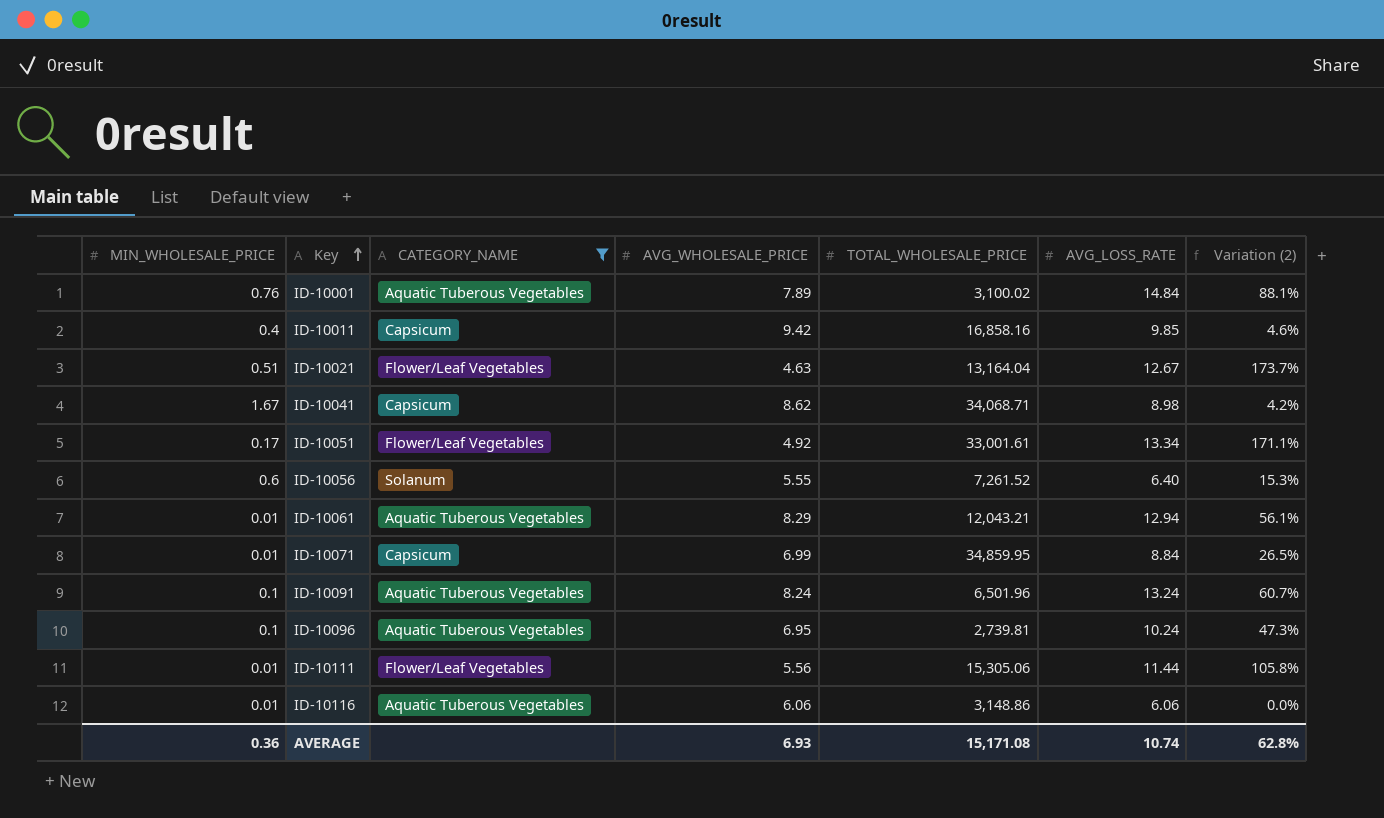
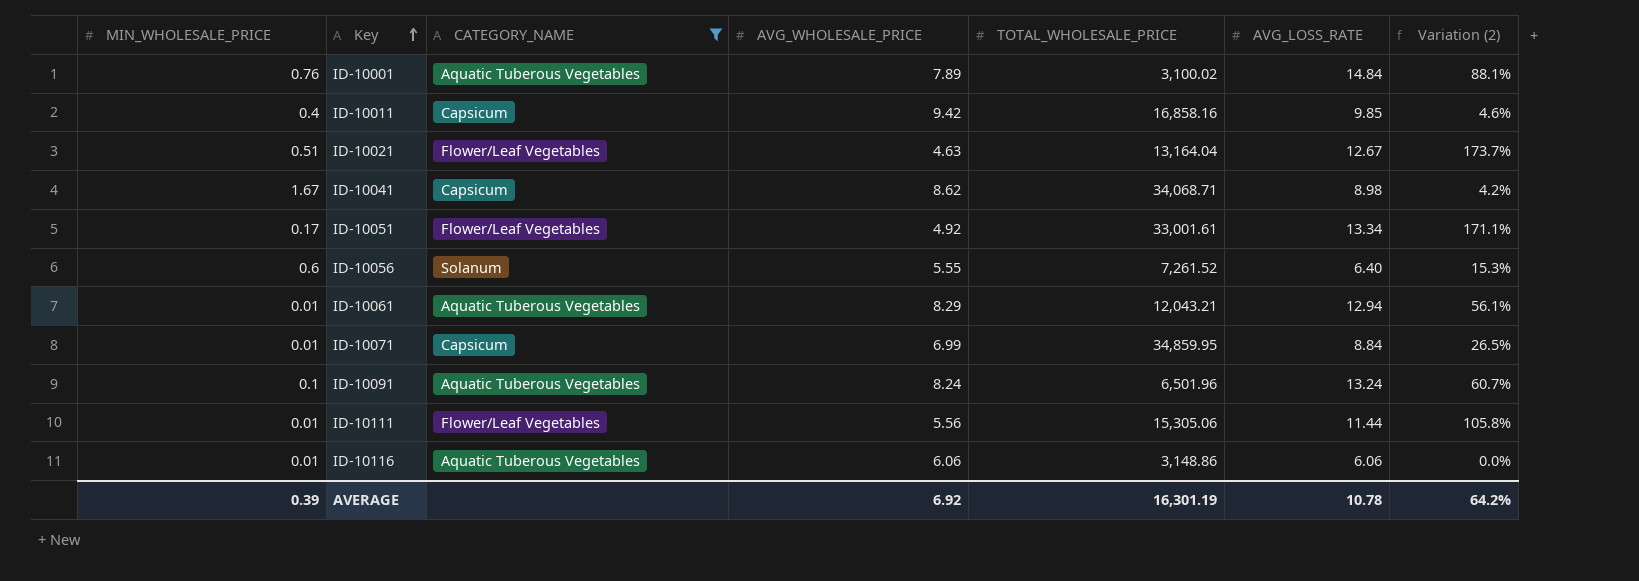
row ID-10096: 0.1 | Aquatic Tuberous Vegetables | 6.95 | 2,739.81 | 10.24 | 47.3% -> none
AVERAGE | MIN_WHOLESALE_PRICE: 0.36 -> 0.39
AVERAGE | AVG_WHOLESALE_PRICE: 6.93 -> 6.92
AVERAGE | TOTAL_WHOLESALE_PRICE: 15,171.08 -> 16,301.19
AVERAGE | AVG_LOSS_RATE: 10.74 -> 10.78
AVERAGE | Variation (2): 62.8% -> 64.2%

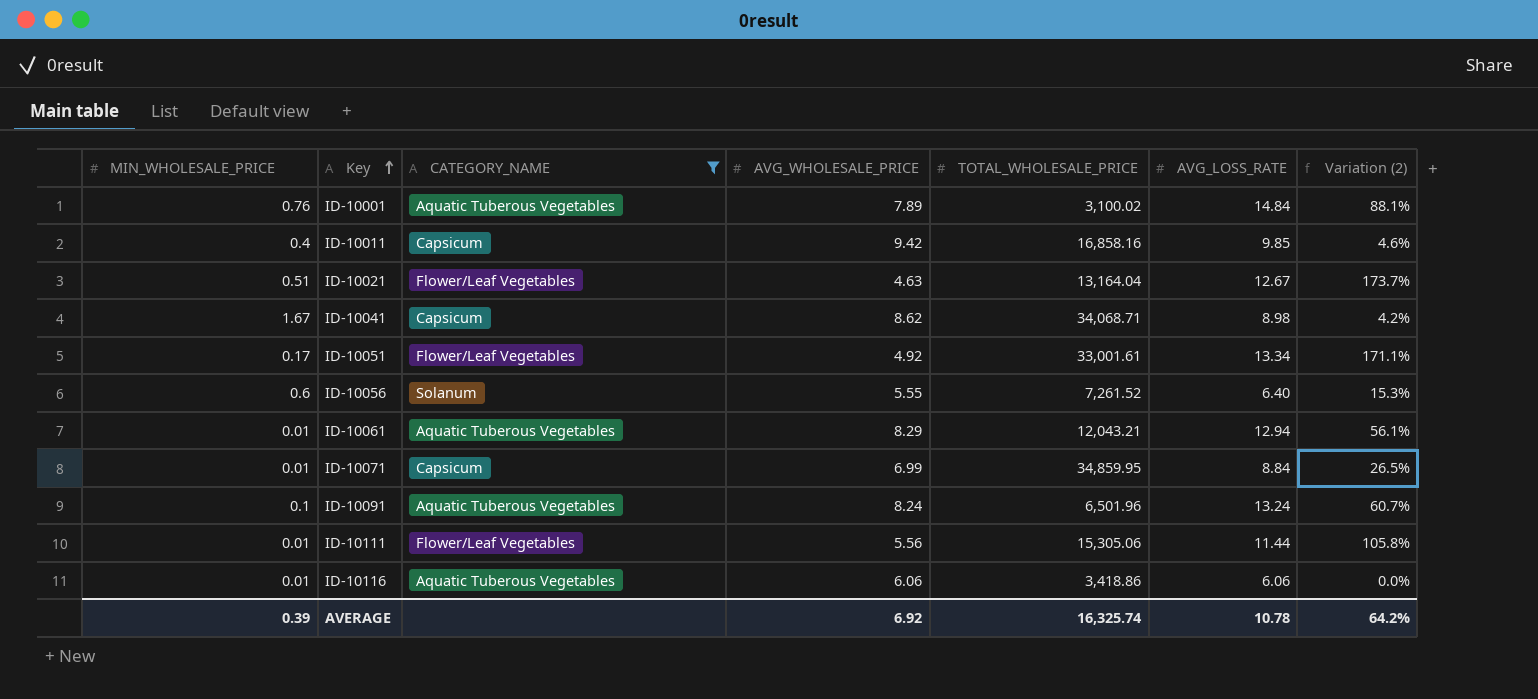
ID-10116 | TOTAL_WHOLESALE_PRICE: 3,148.86 -> 3,418.86
AVERAGE | TOTAL_WHOLESALE_PRICE: 16,301.19 -> 16,325.74

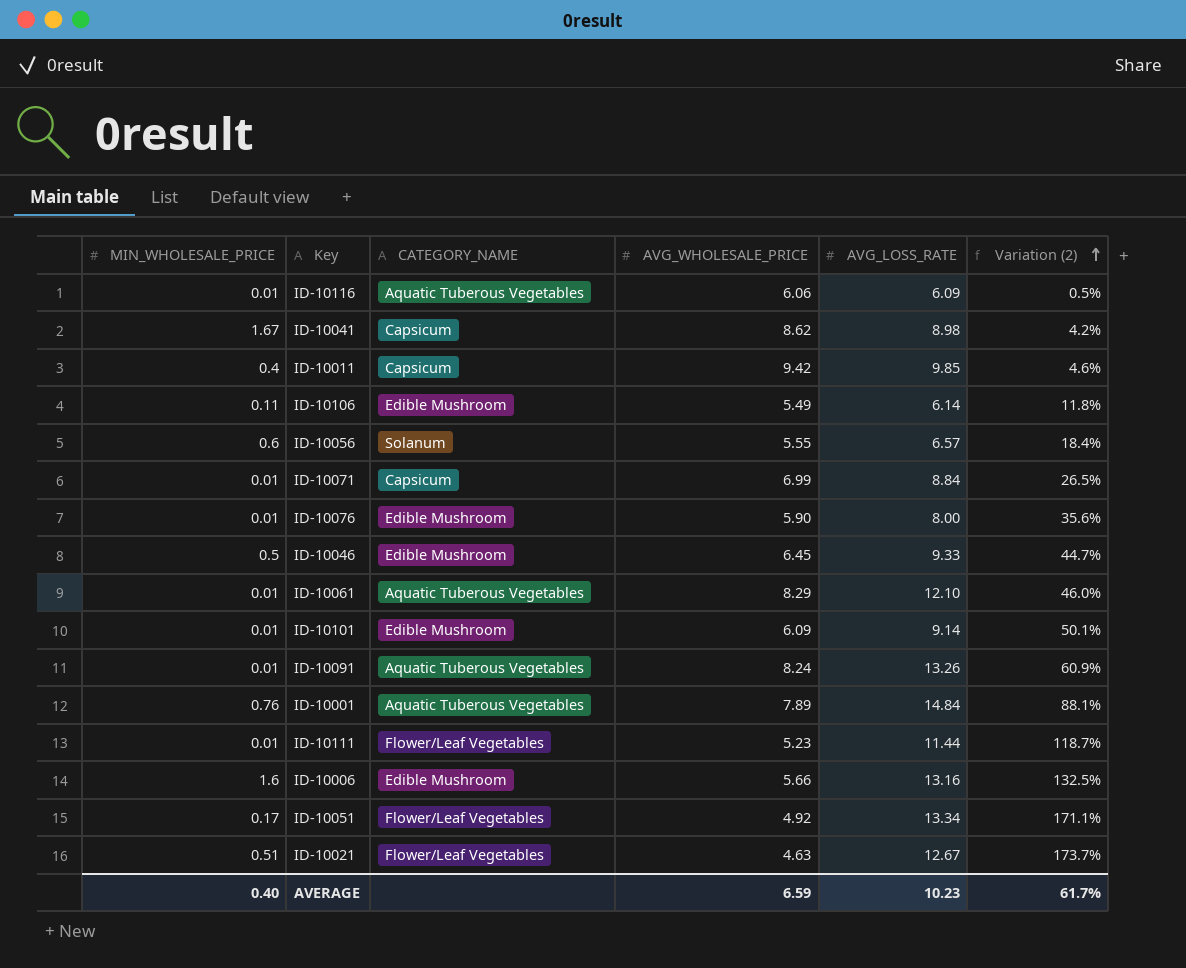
filter: CATEGORY_NAME != Edible Mushroom -> none
row order: Key ascending -> Variation (2) ascending
column TOTAL_WHOLESALE_PRICE | position: 5 -> none
ID-10116 | AVG_LOSS_RATE: 6.06 -> 6.09
ID-10116 | Variation (2): 0.0% -> 0.5%
ID-10056 | AVG_LOSS_RATE: 6.40 -> 6.57
ID-10056 | Variation (2): 15.3% -> 18.4%
ID-10061 | AVG_LOSS_RATE: 12.94 -> 12.10
ID-10061 | Variation (2): 56.1% -> 46.0%
ID-10091 | MIN_WHOLESALE_PRICE: 0.1 -> 0.01
ID-10091 | AVG_LOSS_RATE: 13.24 -> 13.26
ID-10091 | Variation (2): 60.7% -> 60.9%
ID-10111 | AVG_WHOLESALE_PRICE: 5.56 -> 5.23
ID-10111 | Variation (2): 105.8% -> 118.7%
AVERAGE | MIN_WHOLESALE_PRICE: 0.39 -> 0.40
AVERAGE | AVG_WHOLESALE_PRICE: 6.92 -> 6.59
AVERAGE | AVG_LOSS_RATE: 10.78 -> 10.23
AVERAGE | Variation (2): 64.2% -> 61.7%

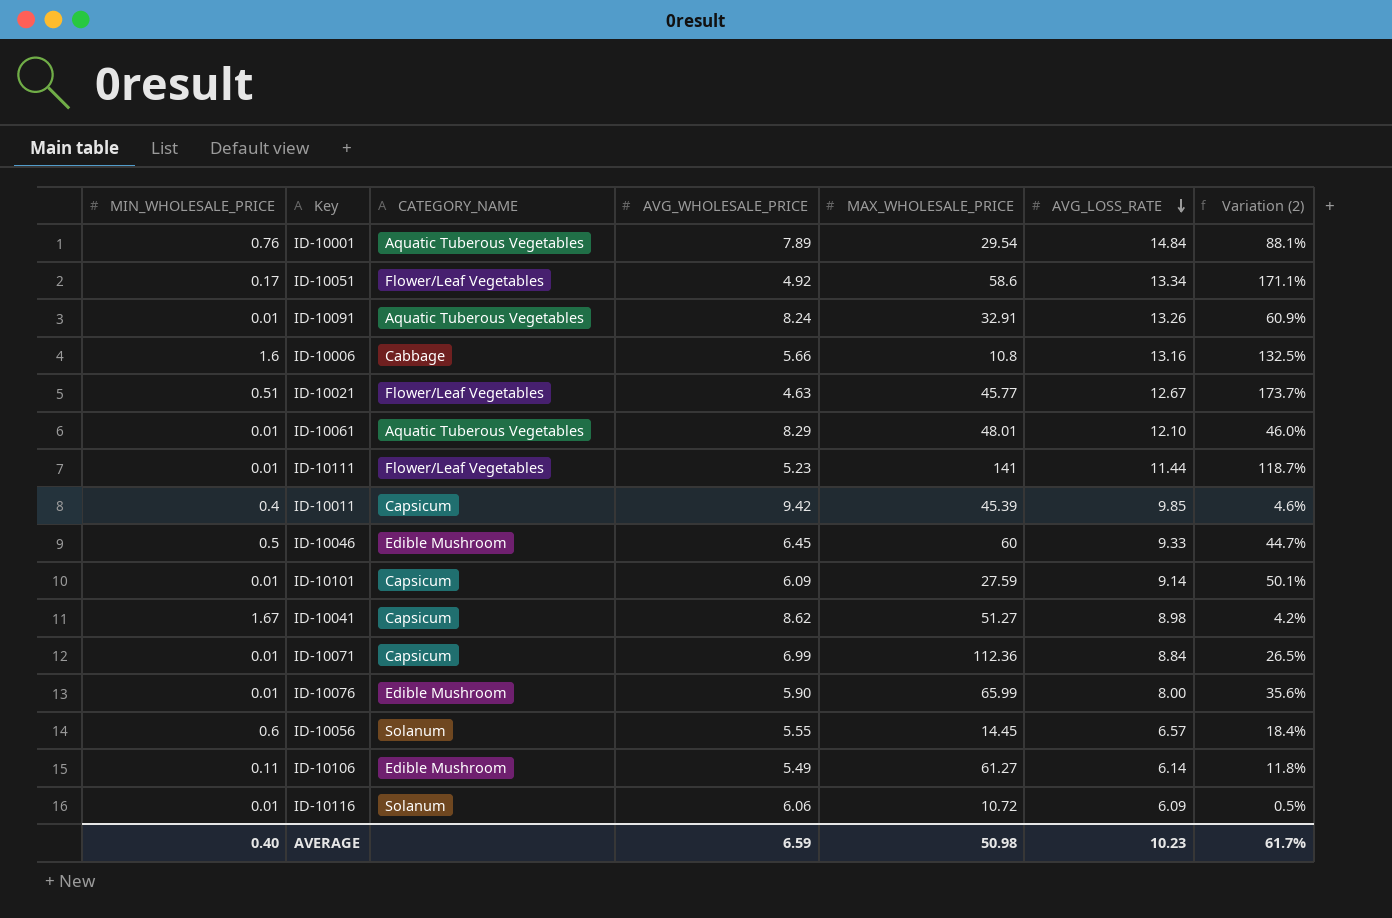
row order: Variation (2) ascending -> AVG_LOSS_RATE descending
column MAX_WHOLESALE_PRICE | position: none -> 5
ID-10006 | CATEGORY_NAME: Edible Mushroom -> Cabbage
ID-10101 | CATEGORY_NAME: Edible Mushroom -> Capsicum
ID-10116 | CATEGORY_NAME: Aquatic Tuberous Vegetables -> Solanum

